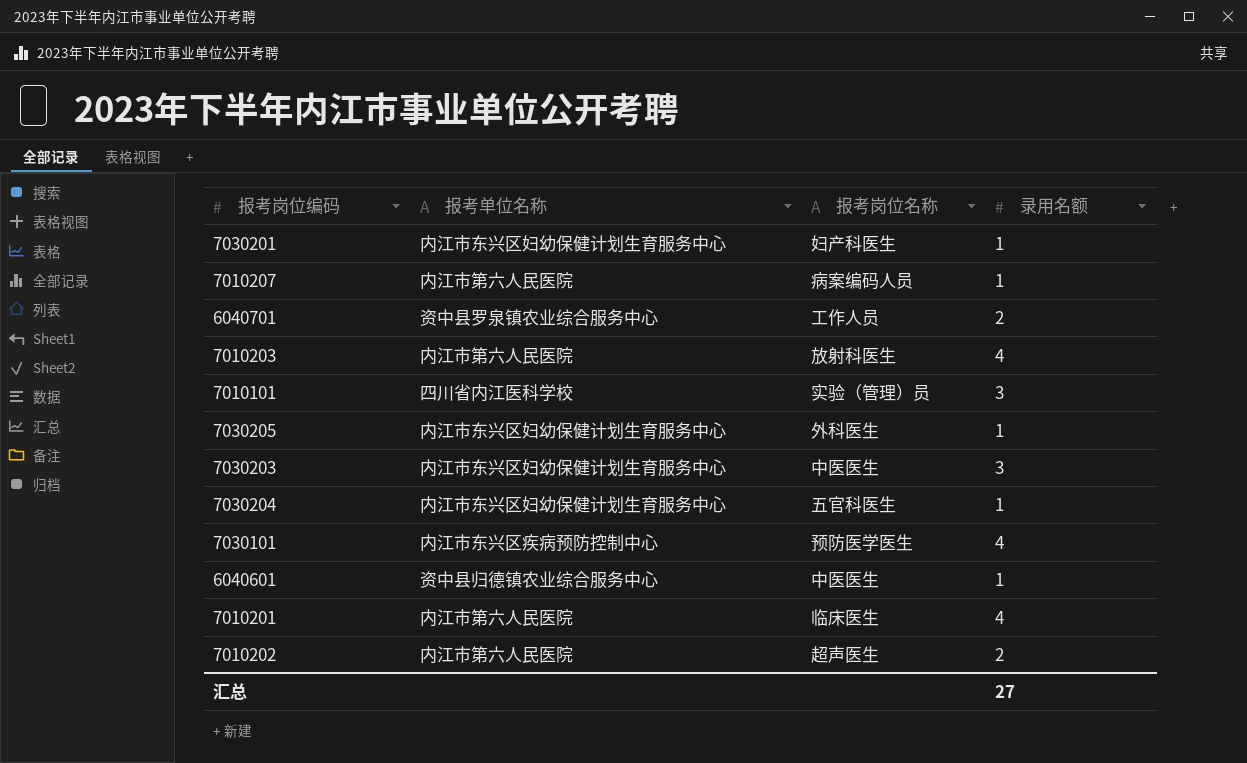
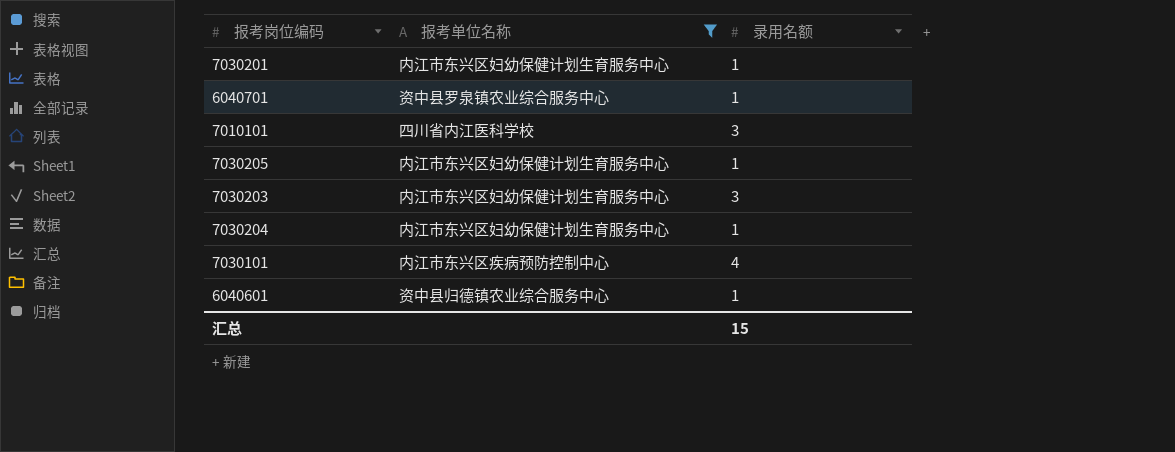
filter: none -> 报考单位名称 != 内江市第六人民医院
column 报考岗位名称 | position: 3 -> none
6040701 | 录用名额: 2 -> 1
汇总 | 录用名额: 27 -> 15

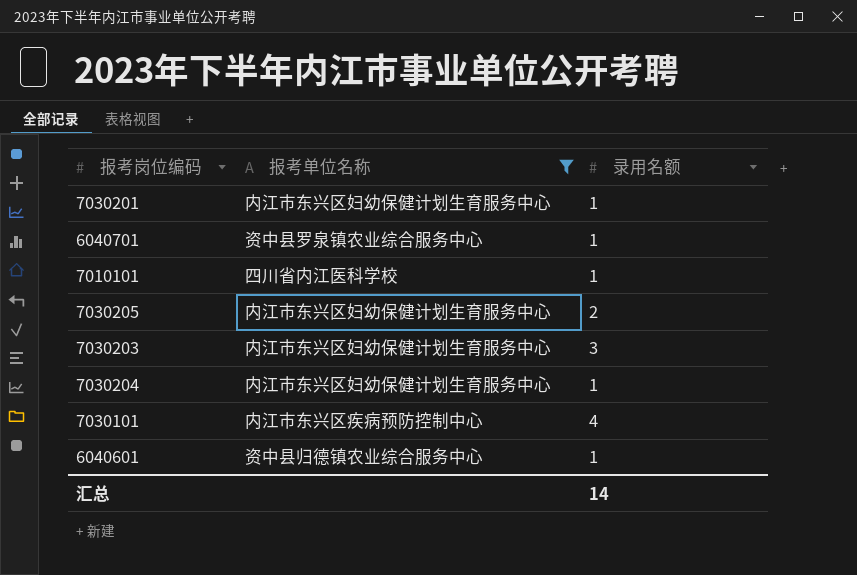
7010101 | 录用名额: 3 -> 1
7030205 | 录用名额: 1 -> 2
汇总 | 录用名额: 15 -> 14

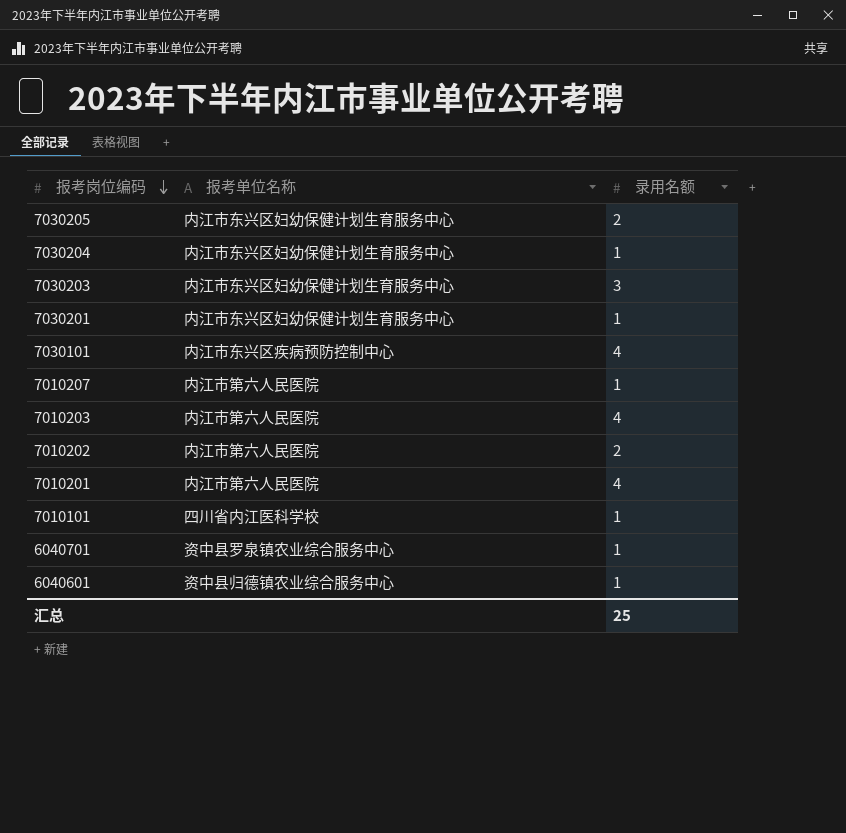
filter: 报考单位名称 != 内江市第六人民医院 -> none
row order: none -> 报考岗位编码 descending
汇总 | 录用名额: 14 -> 25

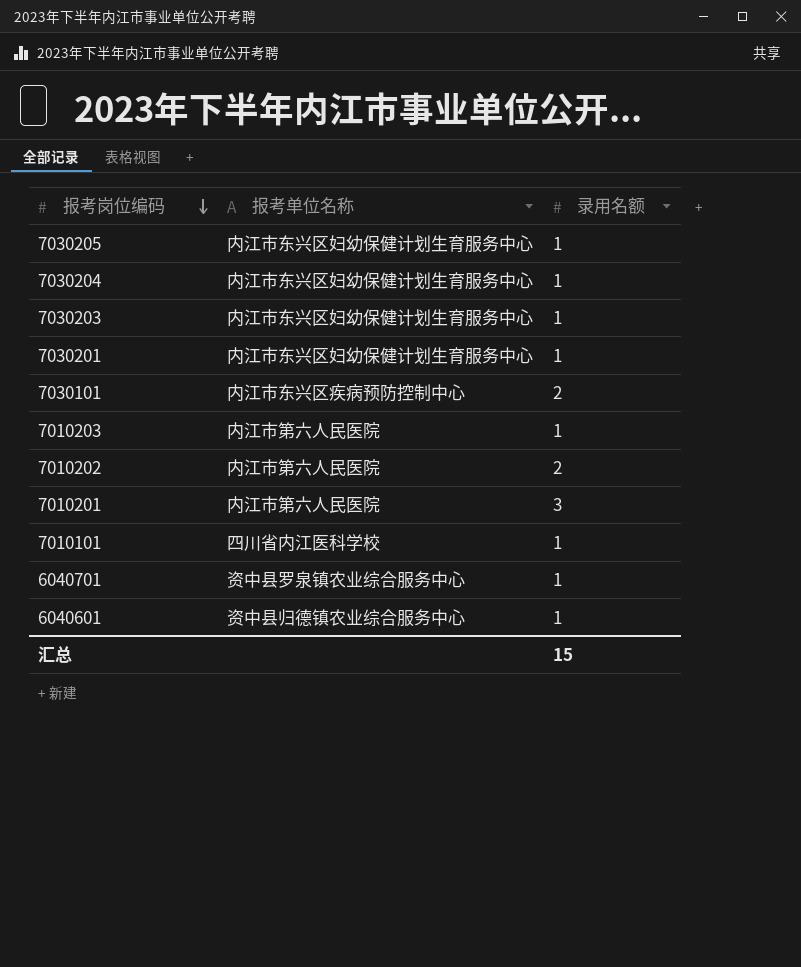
row 7010207: 内江市第六人民医院 | 1 -> none
7030205 | 录用名额: 2 -> 1
7030203 | 录用名额: 3 -> 1
7030101 | 录用名额: 4 -> 2
7010203 | 录用名额: 4 -> 1
7010201 | 录用名额: 4 -> 3
汇总 | 录用名额: 25 -> 15

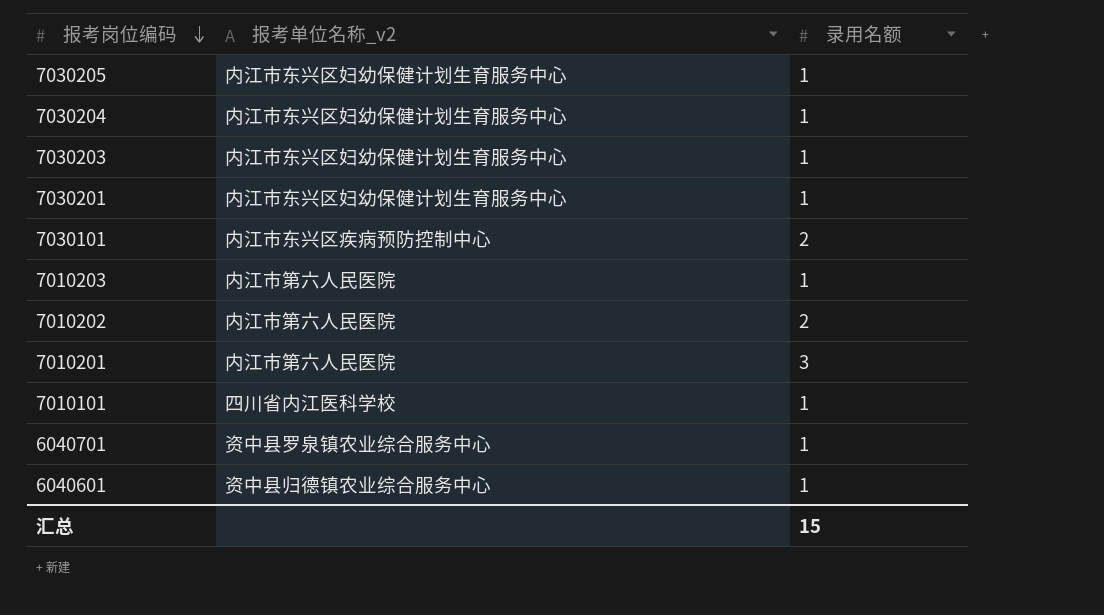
column name: 报考单位名称 -> 报考单位名称_v2

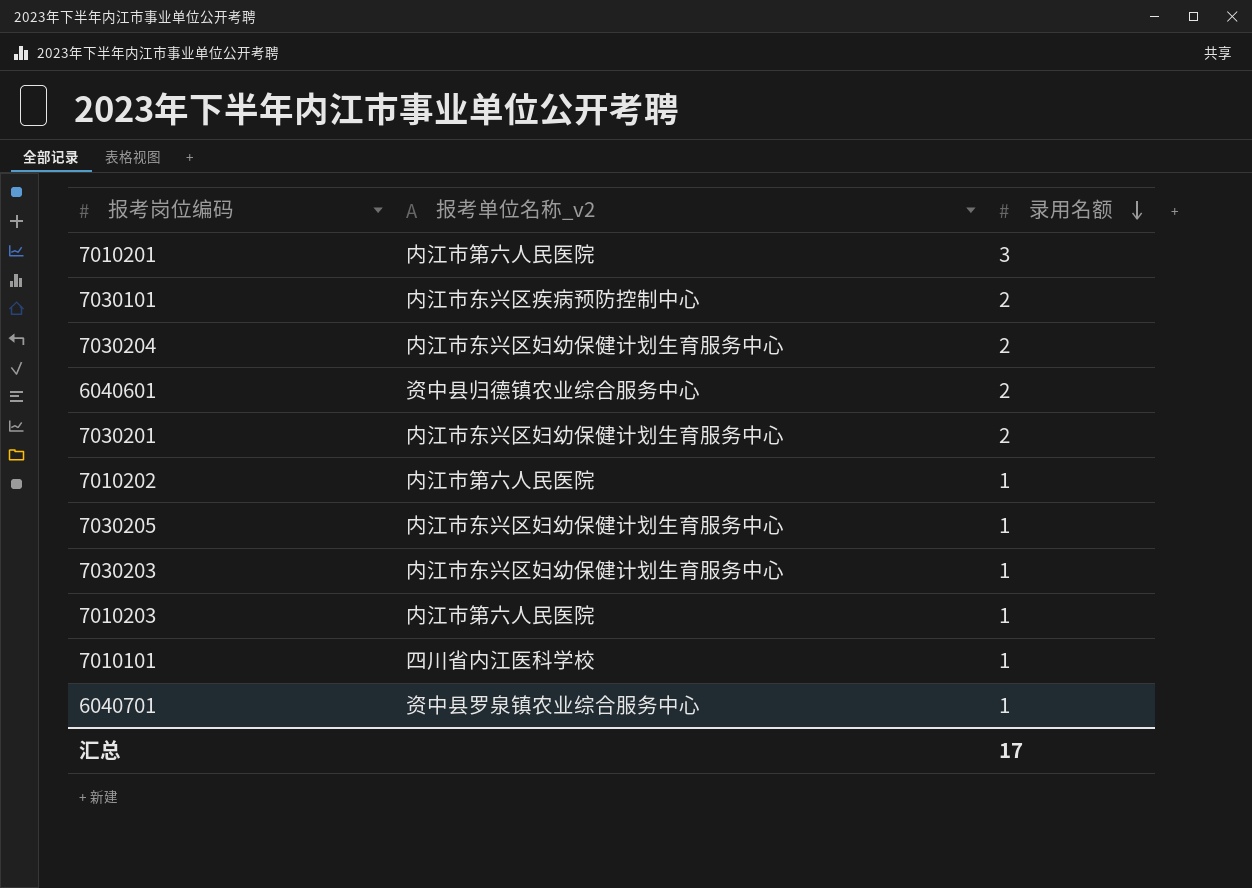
row order: 报考岗位编码 descending -> 录用名额 descending
7030204 | 录用名额: 1 -> 2
6040601 | 录用名额: 1 -> 2
7030201 | 录用名额: 1 -> 2
7010202 | 录用名额: 2 -> 1
汇总 | 录用名额: 15 -> 17

